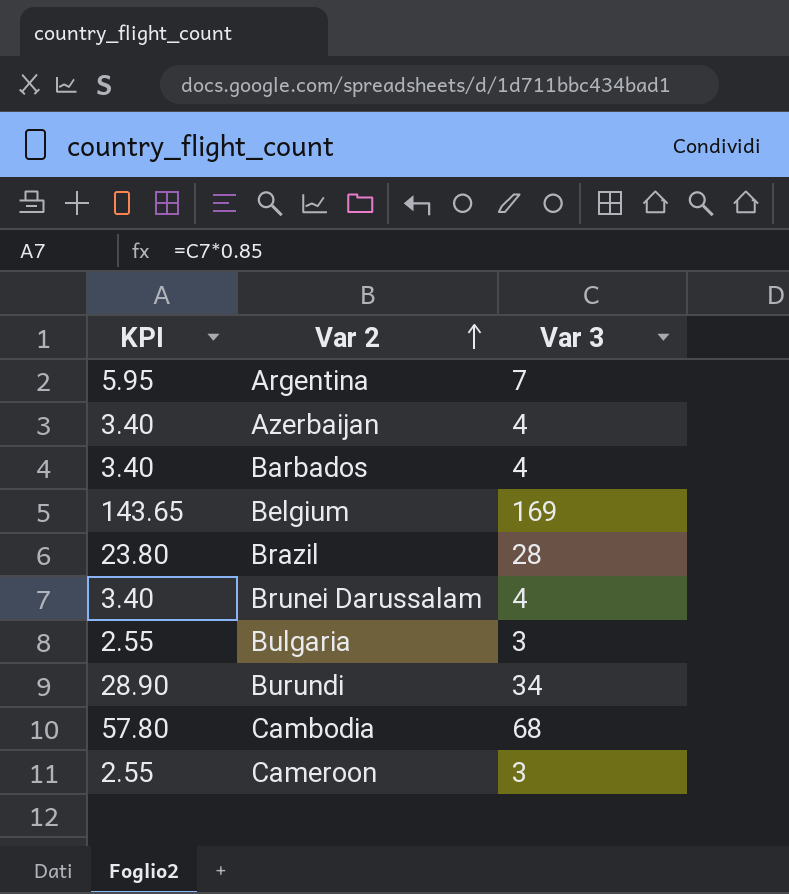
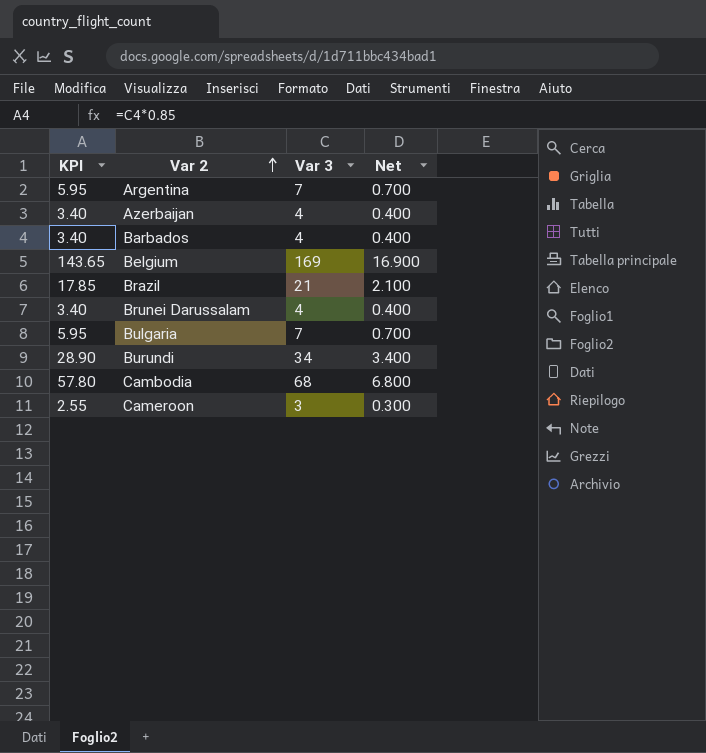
column Net | formula: none -> [Var 3] * 0.1
Brazil | KPI: 23.80 -> 17.85
Brazil | Var 3: 28 -> 21
Bulgaria | KPI: 2.55 -> 5.95
Bulgaria | Var 3: 3 -> 7

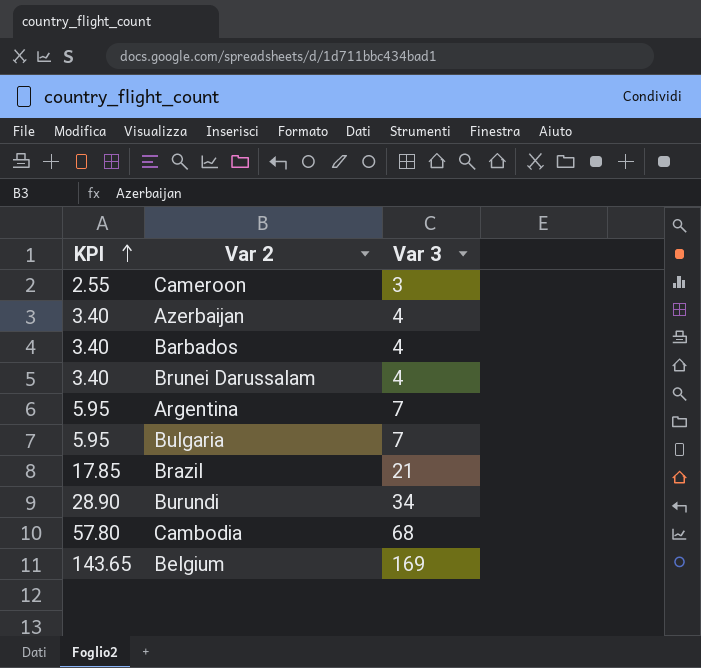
row order: Var 2 ascending -> KPI ascending
column Net | formula: [Var 3] * 0.1 -> none

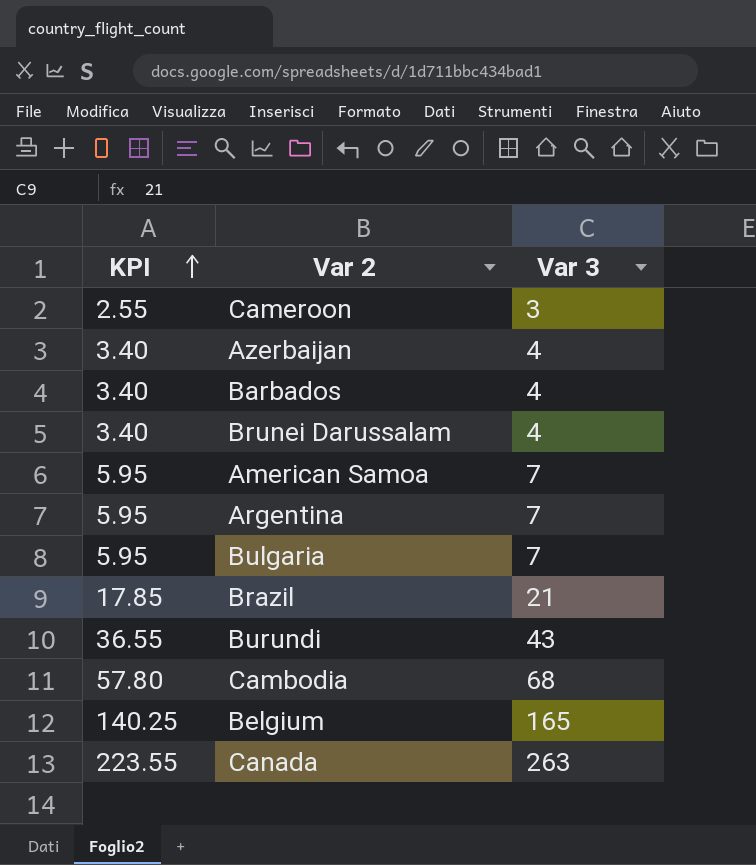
row American Samoa: none -> 5.95 | 7
Burundi | KPI: 28.90 -> 36.55
Burundi | Var 3: 34 -> 43
Belgium | KPI: 143.65 -> 140.25
Belgium | Var 3: 169 -> 165
row Canada: none -> 223.55 | 263

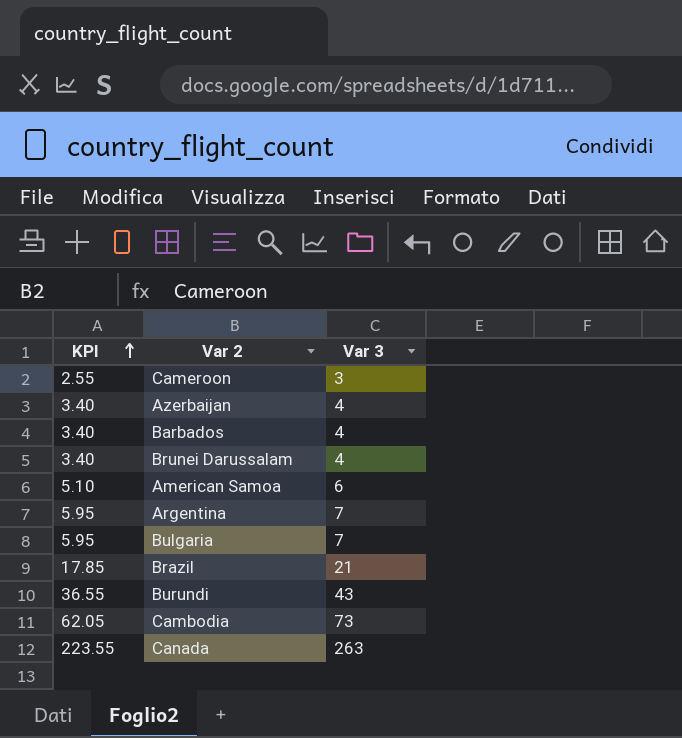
row Belgium: 140.25 | 165 -> none
American Samoa | KPI: 5.95 -> 5.10
American Samoa | Var 3: 7 -> 6
Cambodia | KPI: 57.80 -> 62.05
Cambodia | Var 3: 68 -> 73

